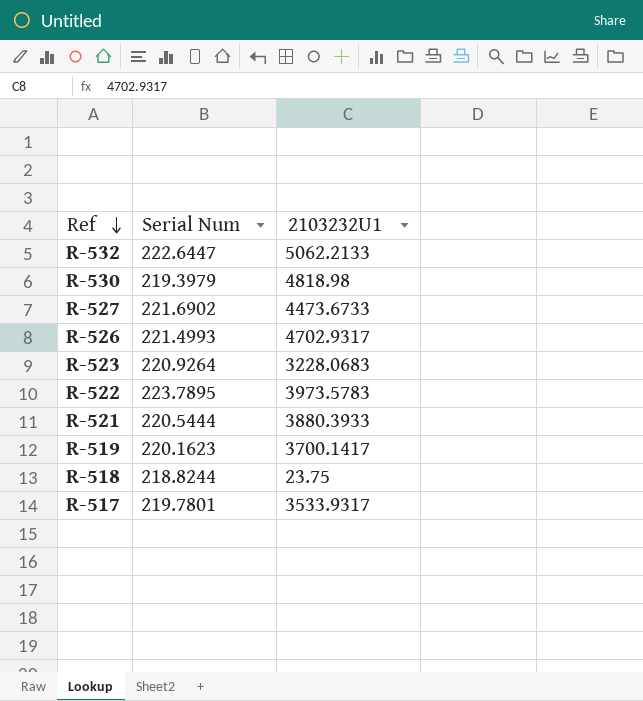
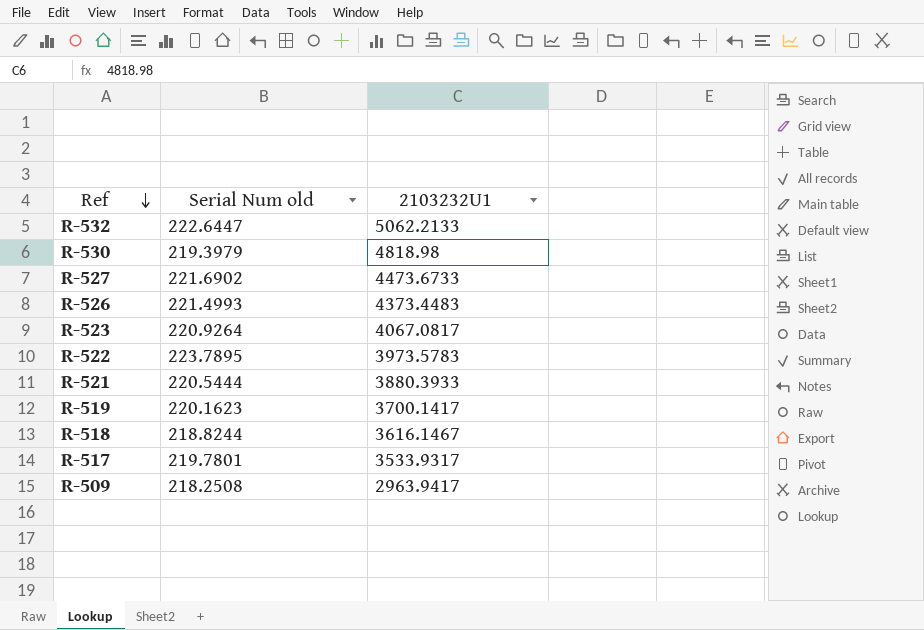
column name: Serial Num -> Serial Num old
R-526 | 2103232U1: 4702.9317 -> 4373.4483
R-523 | 2103232U1: 3228.0683 -> 4067.0817
R-518 | 2103232U1: 23.75 -> 3616.1467
row R-509: none -> 218.2508 | 2963.9417

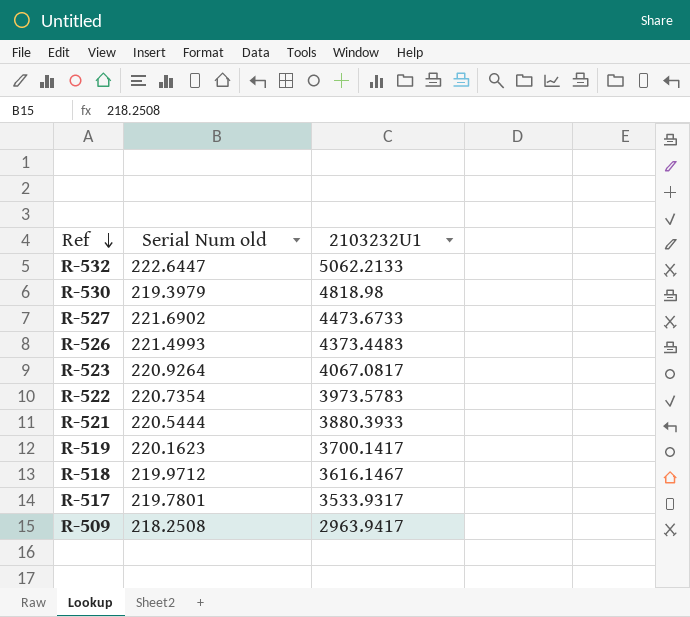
R-522 | Serial Num old: 223.7895 -> 220.7354
R-518 | Serial Num old: 218.8244 -> 219.9712

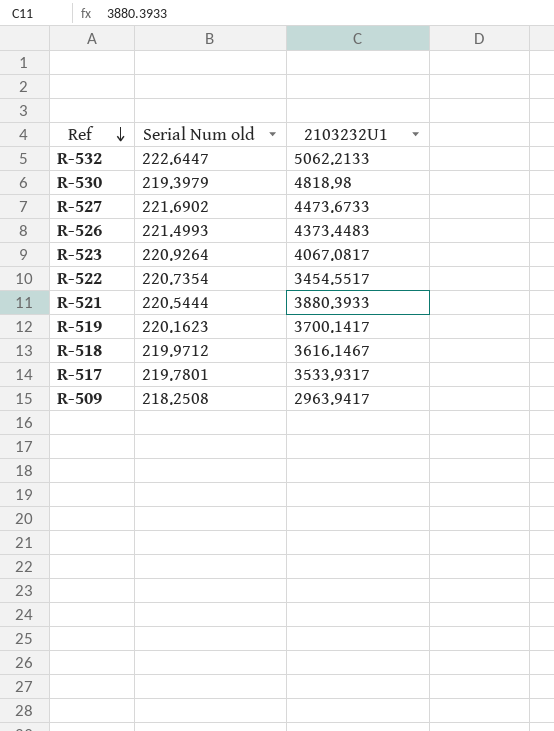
R-522 | 2103232U1: 3973.5783 -> 3454.5517

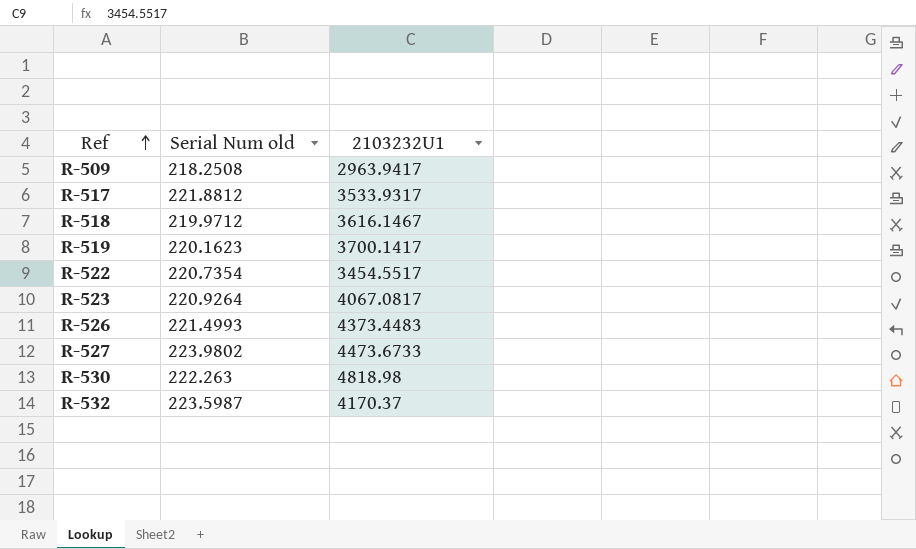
row order: Ref descending -> Ref ascending
row R-521: 220.5444 | 3880.3933 -> none
R-517 | Serial Num old: 219.7801 -> 221.8812
R-527 | Serial Num old: 221.6902 -> 223.9802
R-530 | Serial Num old: 219.3979 -> 222.263
R-532 | Serial Num old: 222.6447 -> 223.5987
R-532 | 2103232U1: 5062.2133 -> 4170.37

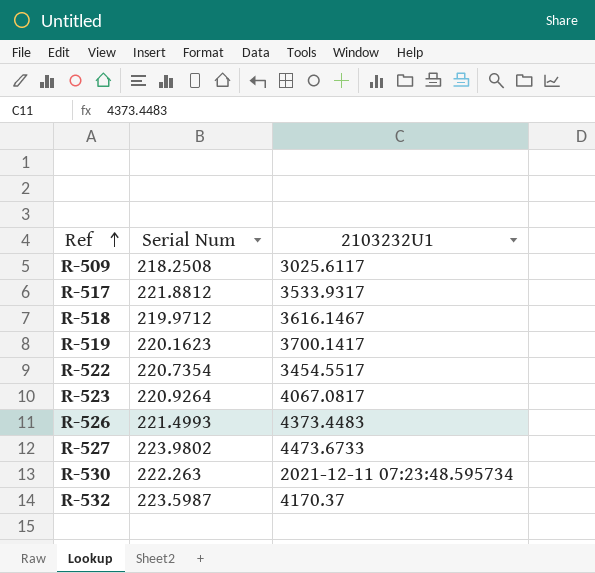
column name: Serial Num old -> Serial Num
R-509 | 2103232U1: 2963.9417 -> 3025.6117
R-530 | 2103232U1: 4818.98 -> 2021-12-11 07:23:48.595734

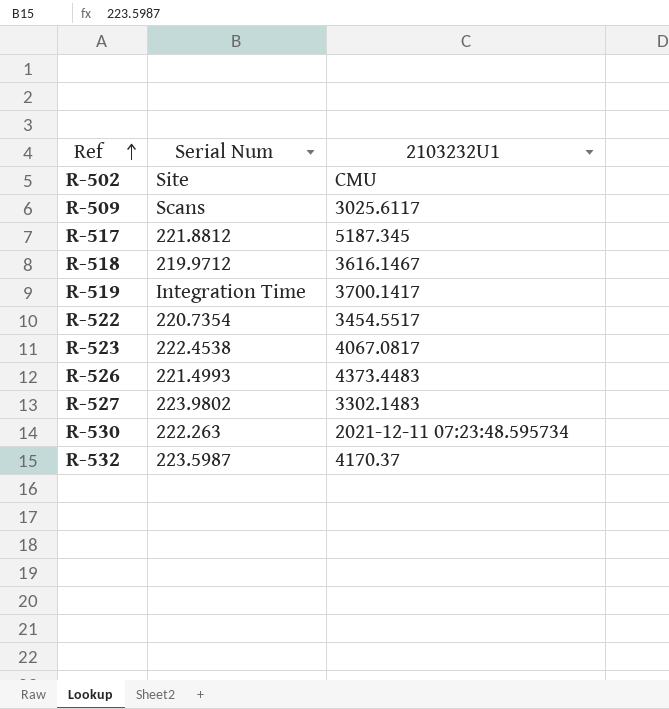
row R-502: none -> Site | CMU
R-509 | Serial Num: 218.2508 -> Scans
R-517 | 2103232U1: 3533.9317 -> 5187.345
R-519 | Serial Num: 220.1623 -> Integration Time
R-523 | Serial Num: 220.9264 -> 222.4538
R-527 | 2103232U1: 4473.6733 -> 3302.1483

